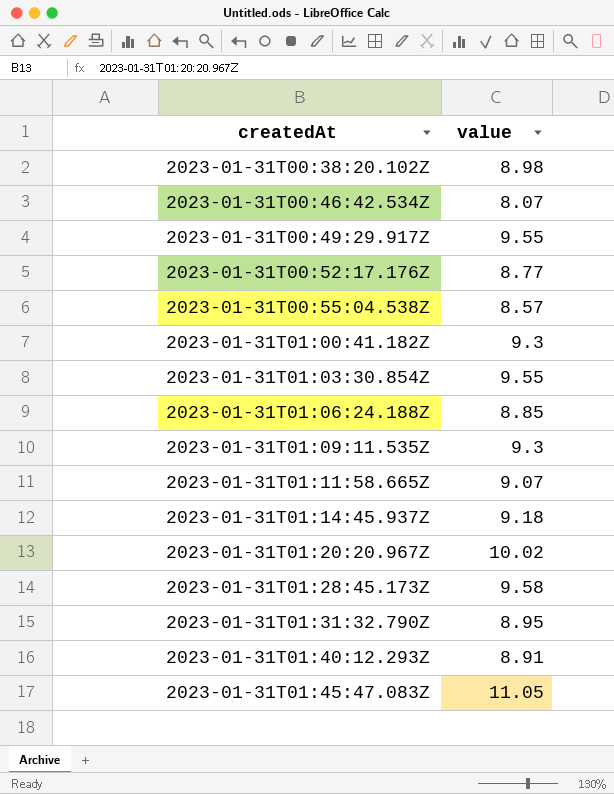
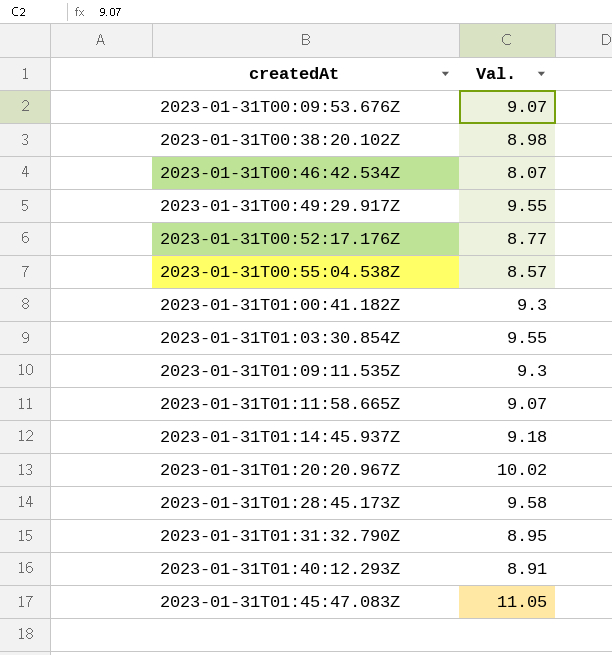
column name: value -> Val.
row 2023-01-31T01:06:24.188Z: 8.85 -> none
row 2023-01-31T00:09:53.676Z: none -> 9.07

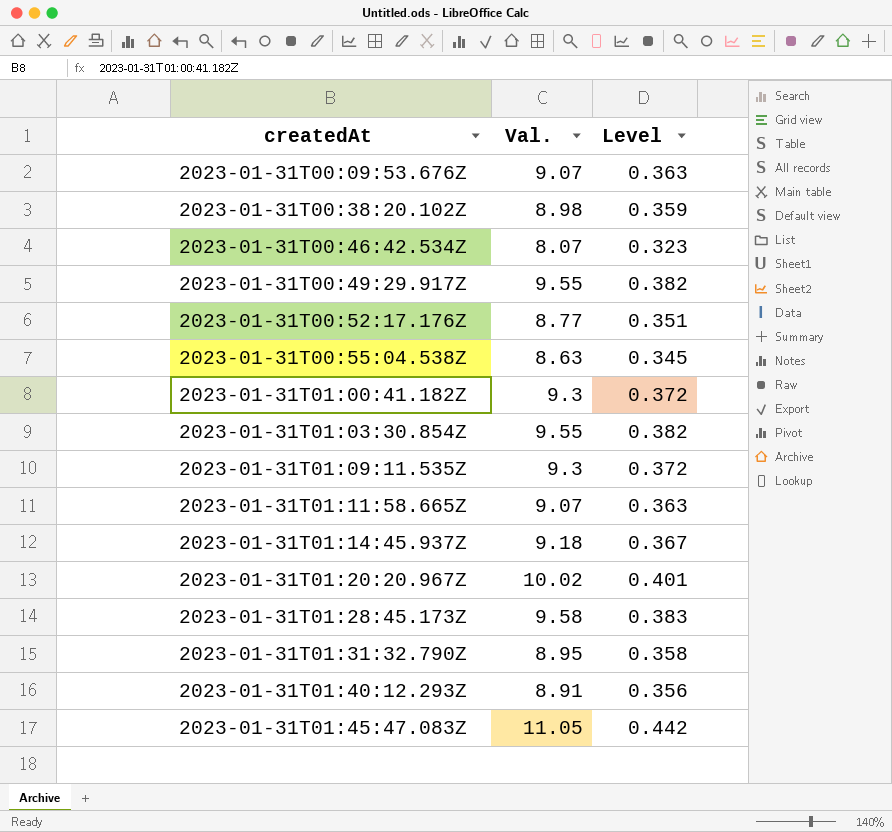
column Level | formula: none -> [Val.] * 0.04
2023-01-31T00:55:04.538Z | Val.: 8.57 -> 8.63

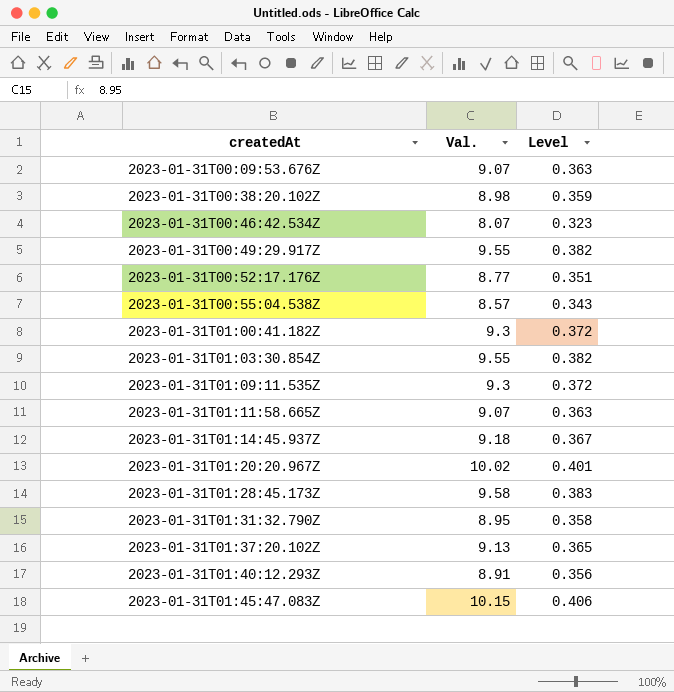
2023-01-31T00:55:04.538Z | Val.: 8.63 -> 8.57
2023-01-31T00:55:04.538Z | Level: 0.345 -> 0.343
row 2023-01-31T01:37:20.102Z: none -> 9.13 | 0.365
2023-01-31T01:45:47.083Z | Val.: 11.05 -> 10.15
2023-01-31T01:45:47.083Z | Level: 0.442 -> 0.406

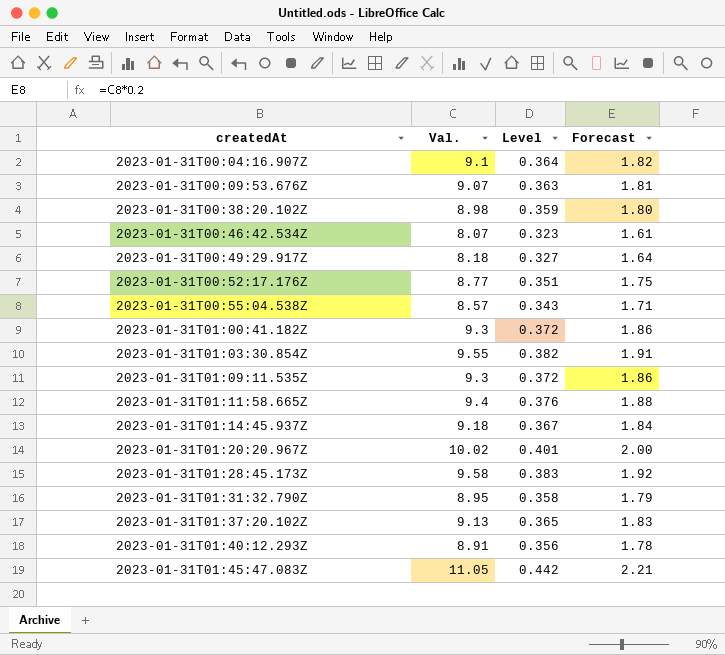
column Forecast | formula: none -> [Val.] * 0.2
row 2023-01-31T00:04:16.907Z: none -> 9.1 | 0.364 | 1.82
2023-01-31T00:49:29.917Z | Val.: 9.55 -> 8.18
2023-01-31T00:49:29.917Z | Level: 0.382 -> 0.327
2023-01-31T01:11:58.665Z | Val.: 9.07 -> 9.4
2023-01-31T01:11:58.665Z | Level: 0.363 -> 0.376
2023-01-31T01:45:47.083Z | Val.: 10.15 -> 11.05
2023-01-31T01:45:47.083Z | Level: 0.406 -> 0.442

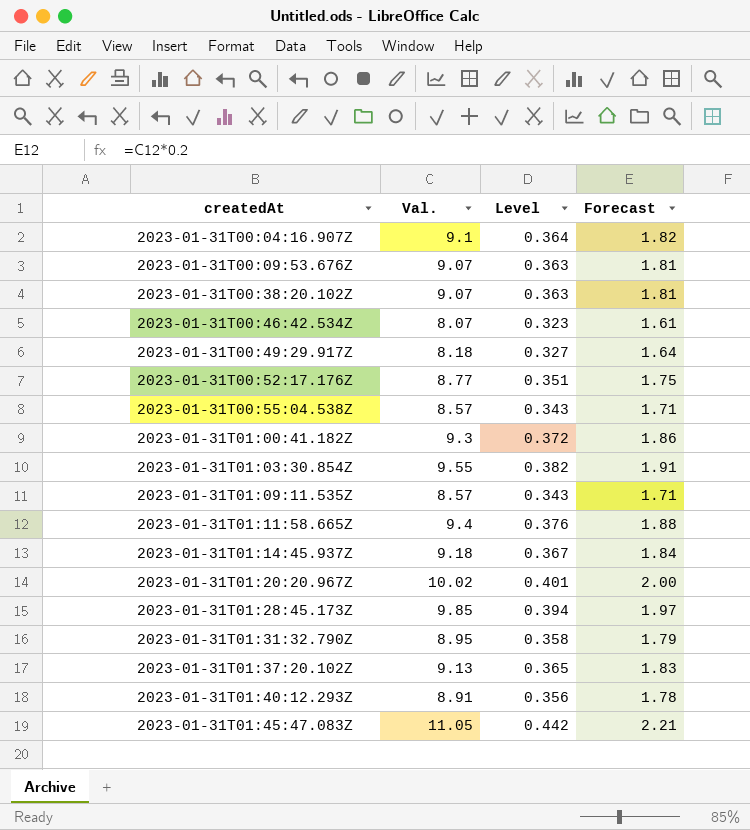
2023-01-31T00:38:20.102Z | Val.: 8.98 -> 9.07
2023-01-31T00:38:20.102Z | Level: 0.359 -> 0.363
2023-01-31T00:38:20.102Z | Forecast: 1.80 -> 1.81
2023-01-31T01:09:11.535Z | Val.: 9.3 -> 8.57
2023-01-31T01:09:11.535Z | Level: 0.372 -> 0.343
2023-01-31T01:09:11.535Z | Forecast: 1.86 -> 1.71
2023-01-31T01:28:45.173Z | Val.: 9.58 -> 9.85
2023-01-31T01:28:45.173Z | Level: 0.383 -> 0.394
2023-01-31T01:28:45.173Z | Forecast: 1.92 -> 1.97

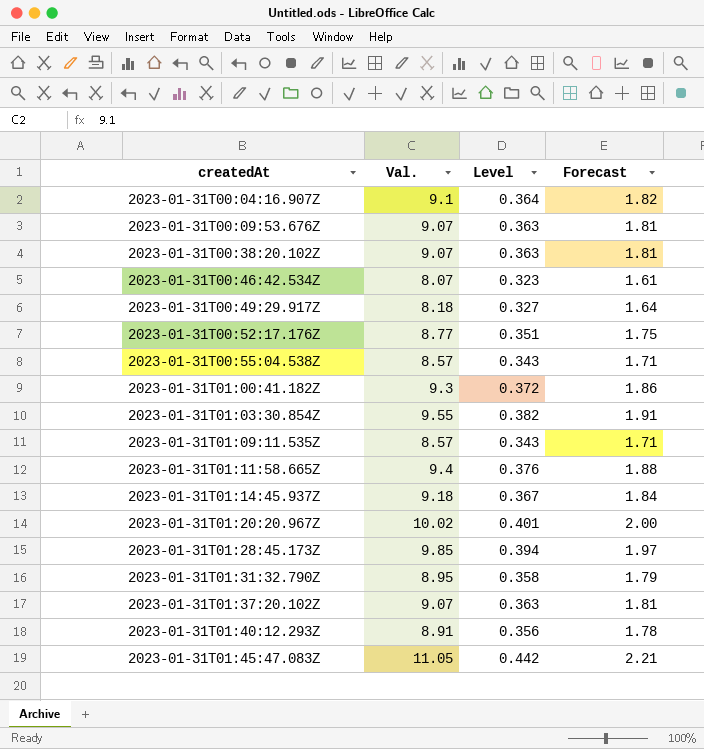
2023-01-31T01:37:20.102Z | Val.: 9.13 -> 9.07
2023-01-31T01:37:20.102Z | Level: 0.365 -> 0.363
2023-01-31T01:37:20.102Z | Forecast: 1.83 -> 1.81

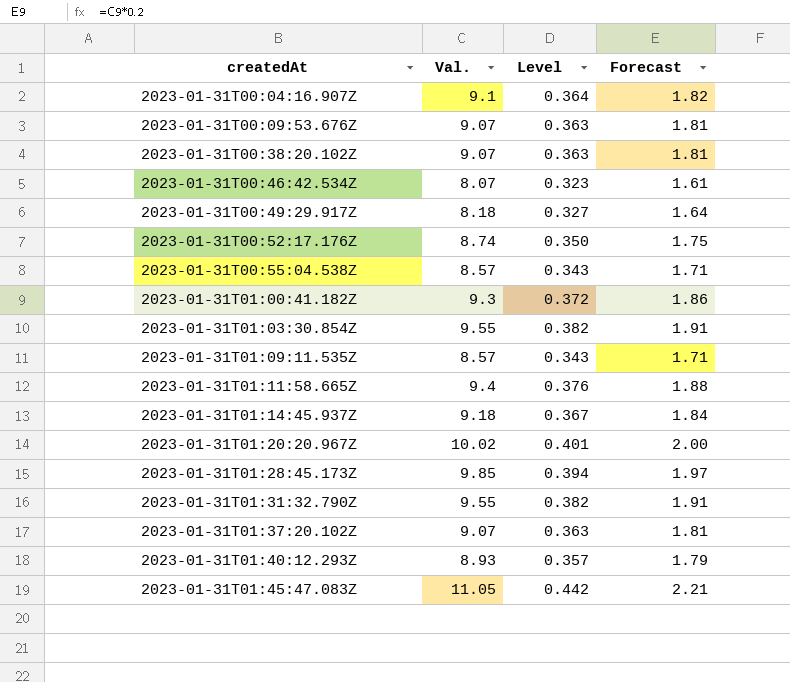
2023-01-31T00:52:17.176Z | Val.: 8.77 -> 8.74
2023-01-31T00:52:17.176Z | Level: 0.351 -> 0.350
2023-01-31T01:31:32.790Z | Val.: 8.95 -> 9.55
2023-01-31T01:31:32.790Z | Level: 0.358 -> 0.382
2023-01-31T01:31:32.790Z | Forecast: 1.79 -> 1.91
2023-01-31T01:40:12.293Z | Val.: 8.91 -> 8.93
2023-01-31T01:40:12.293Z | Level: 0.356 -> 0.357
2023-01-31T01:40:12.293Z | Forecast: 1.78 -> 1.79

